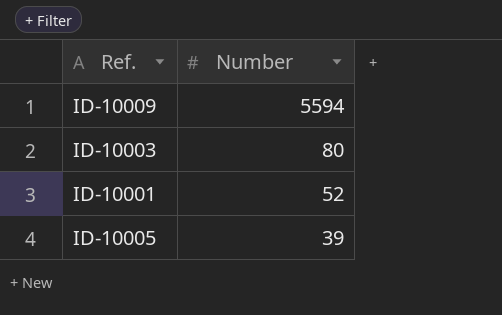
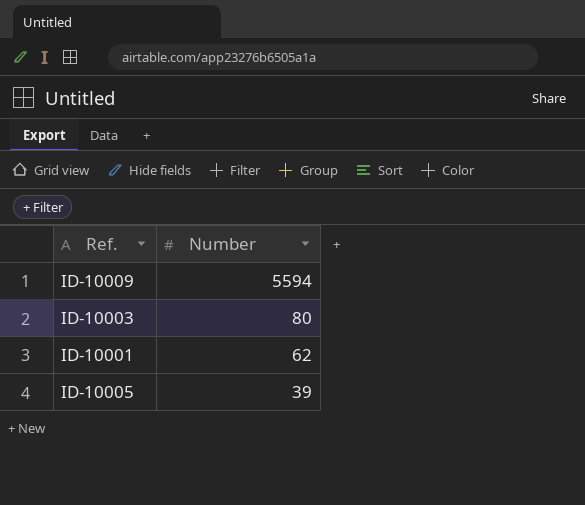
ID-10001 | Number: 52 -> 62

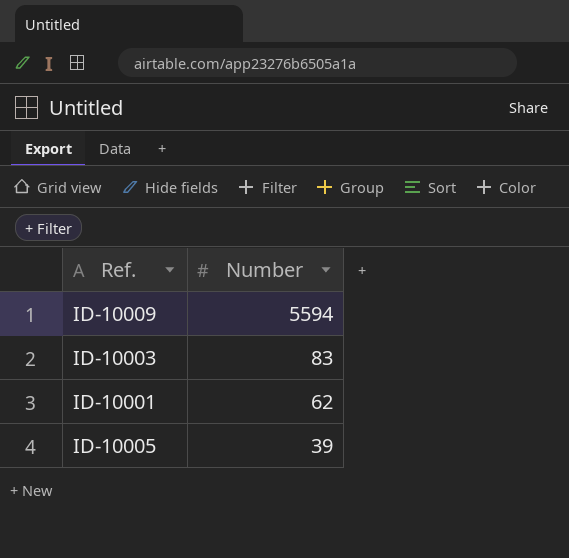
ID-10003 | Number: 80 -> 83

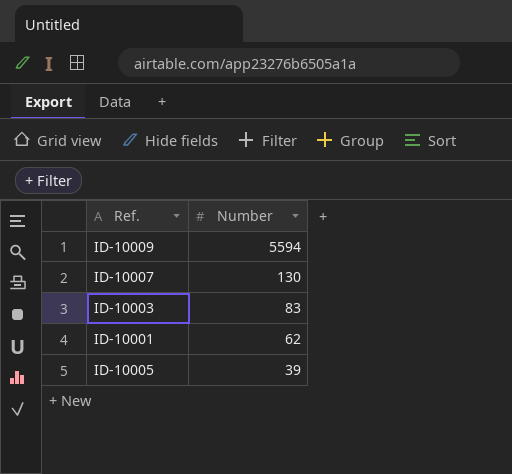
row ID-10007: none -> 130

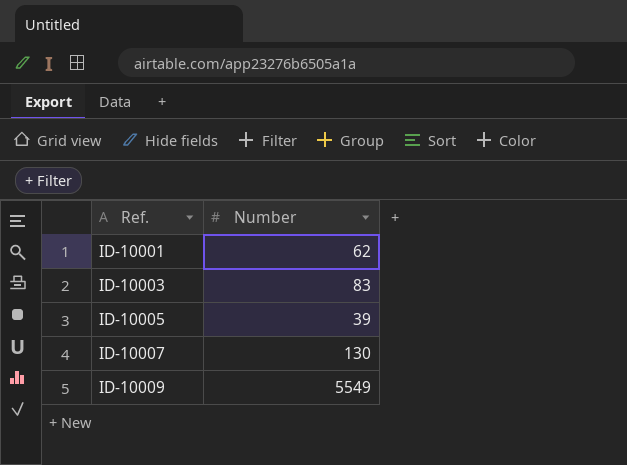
row order: Number descending -> Ref. ascending
ID-10009 | Number: 5594 -> 5549

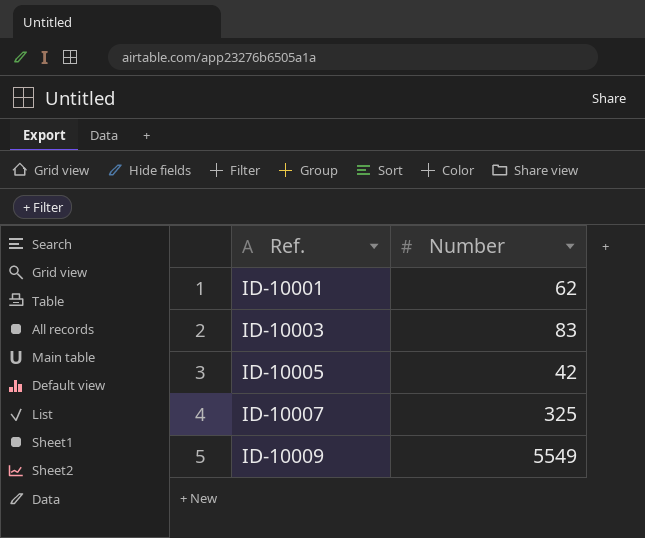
ID-10005 | Number: 39 -> 42
ID-10007 | Number: 130 -> 325

